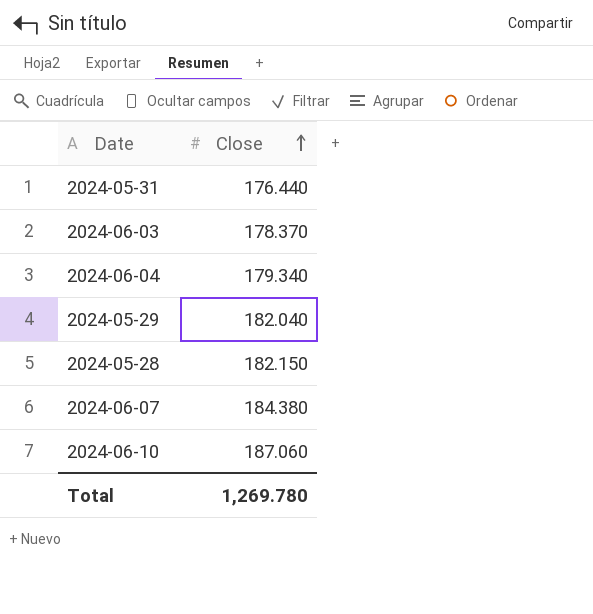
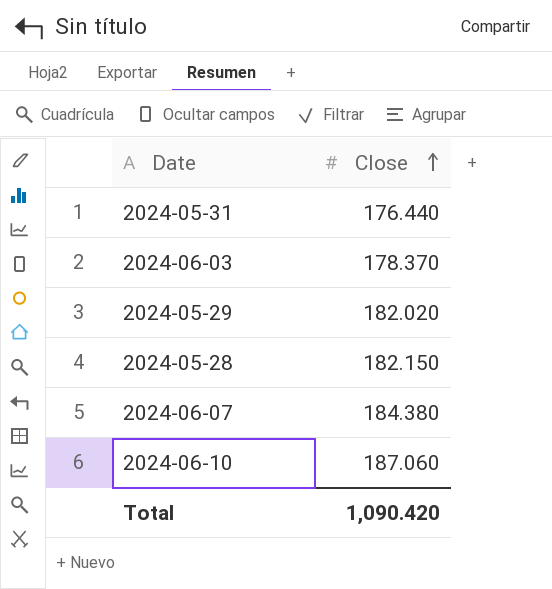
row 2024-06-04: 179.340 -> none
2024-05-29 | Close: 182.040 -> 182.020
Total | Close: 1,269.780 -> 1,090.420

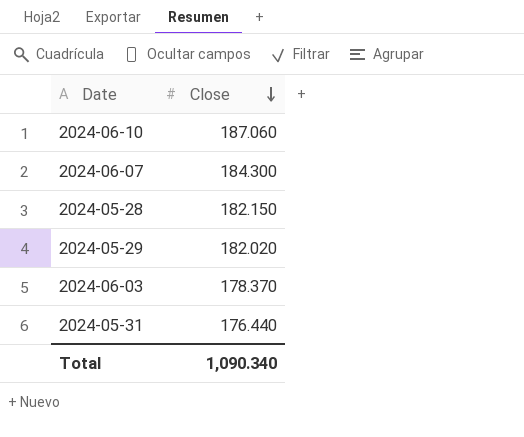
row order: Close ascending -> Close descending
2024-06-07 | Close: 184.380 -> 184.300
Total | Close: 1,090.420 -> 1,090.340

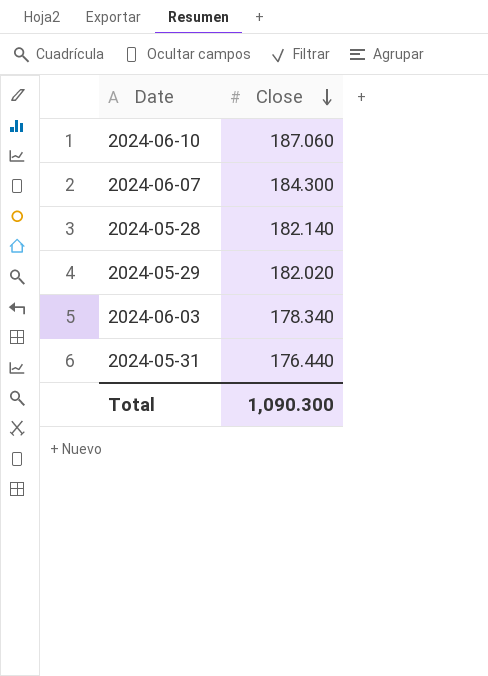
2024-05-28 | Close: 182.150 -> 182.140
2024-06-03 | Close: 178.370 -> 178.340
Total | Close: 1,090.340 -> 1,090.300

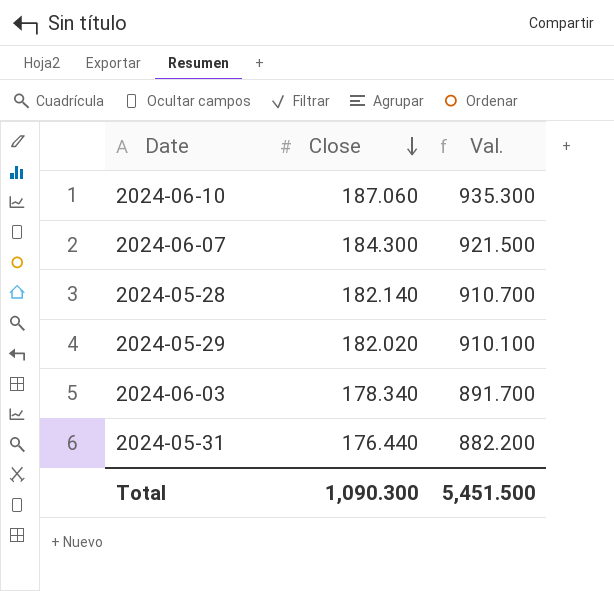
column Val. | formula: none -> [Close] * 5

